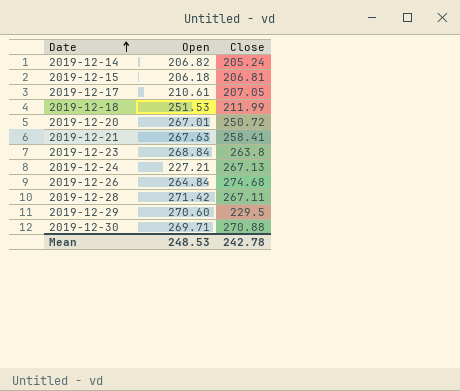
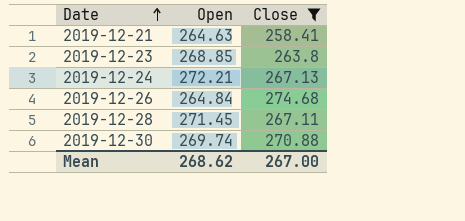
filter: none -> Close >= 258.41
2019-12-21 | Open: 267.63 -> 264.63
2019-12-23 | Open: 268.84 -> 268.85
2019-12-24 | Open: 227.21 -> 272.21
2019-12-28 | Open: 271.42 -> 271.45
2019-12-30 | Open: 269.71 -> 269.74
Mean | Open: 248.53 -> 268.62
Mean | Close: 242.78 -> 267.00

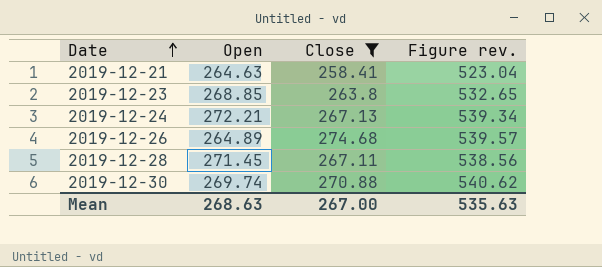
column Figure rev. | formula: none -> [Open] + [Close]
2019-12-26 | Open: 264.84 -> 264.89
Mean | Open: 268.62 -> 268.63

